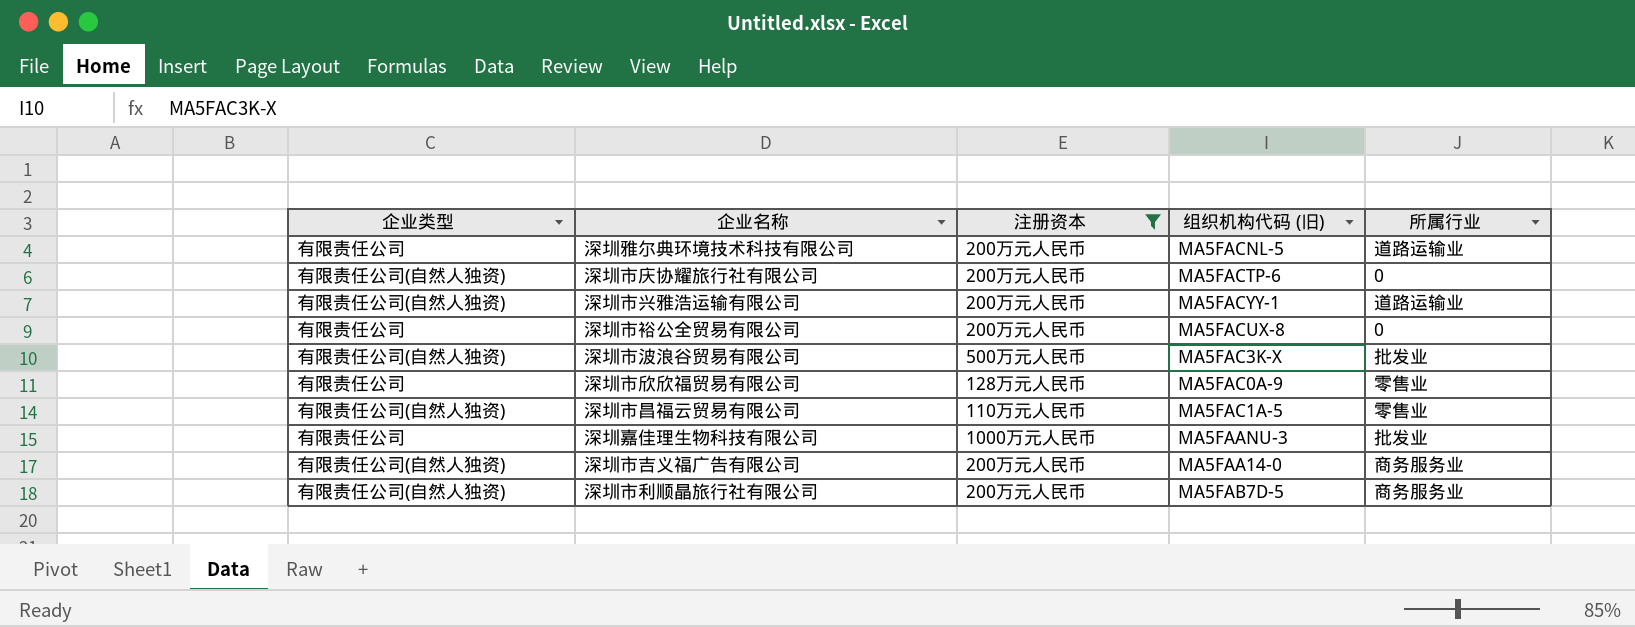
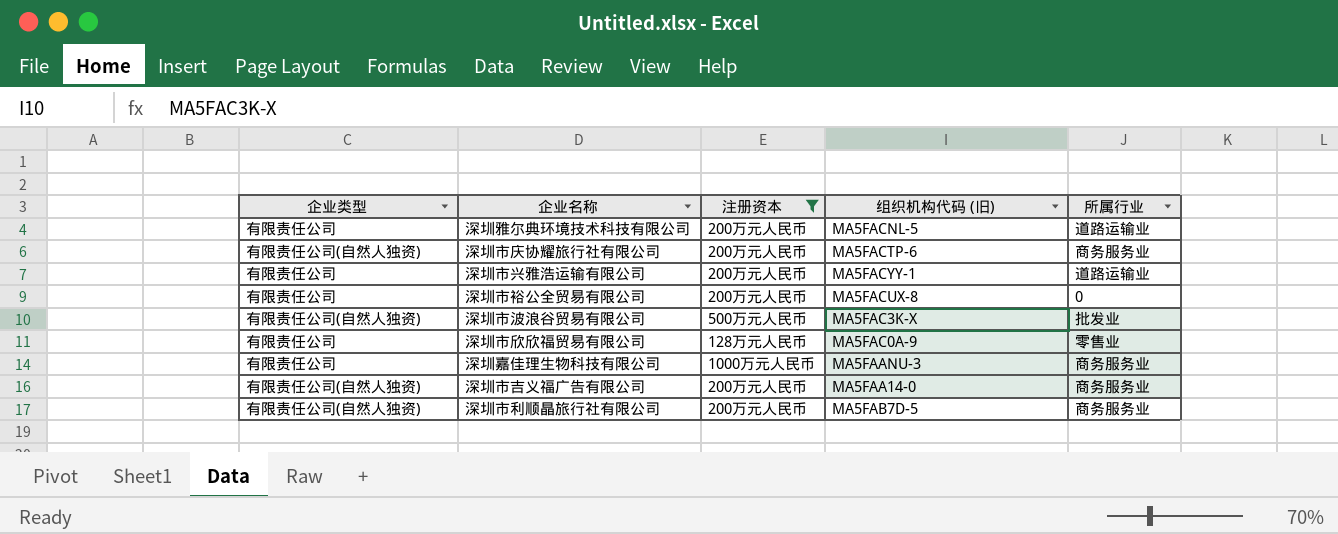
row 深圳市昌福云贸易有限公司: 有限责任公司(自然人独资) | 110万元人民币 | MA5FAC1A-5 | 零售业 -> none
深圳市庆协耀旅行社有限公司 | 所属行业: 0 -> 商务服务业
深圳市兴雅浩运输有限公司 | 企业类型: 有限责任公司(自然人独资) -> 有限责任公司
深圳嘉佳理生物科技有限公司 | 所属行业: 批发业 -> 商务服务业

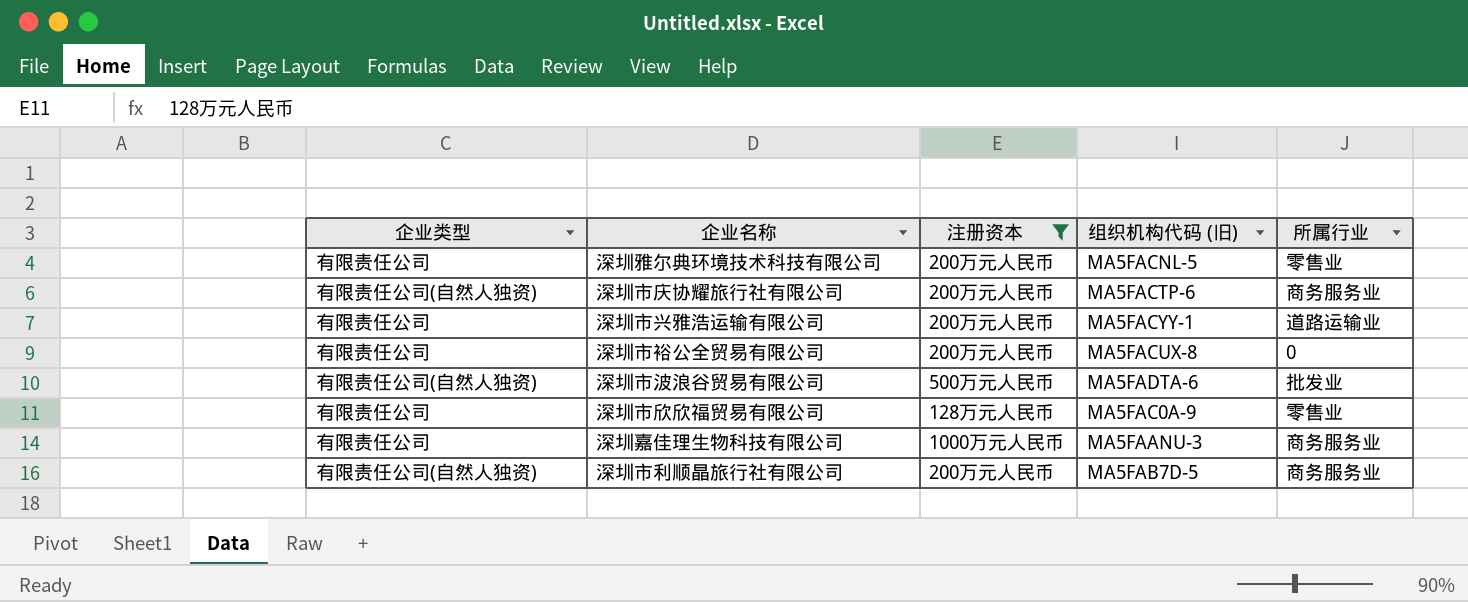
row 深圳市吉义福广告有限公司: 有限责任公司(自然人独资) | 200万元人民币 | MA5FAA14-0 | 商务服务业 -> none
深圳雅尔典环境技术科技有限公司 | 所属行业: 道路运输业 -> 零售业
深圳市波浪谷贸易有限公司 | 组织机构代码 (旧): MA5FAC3K-X -> MA5FADTA-6

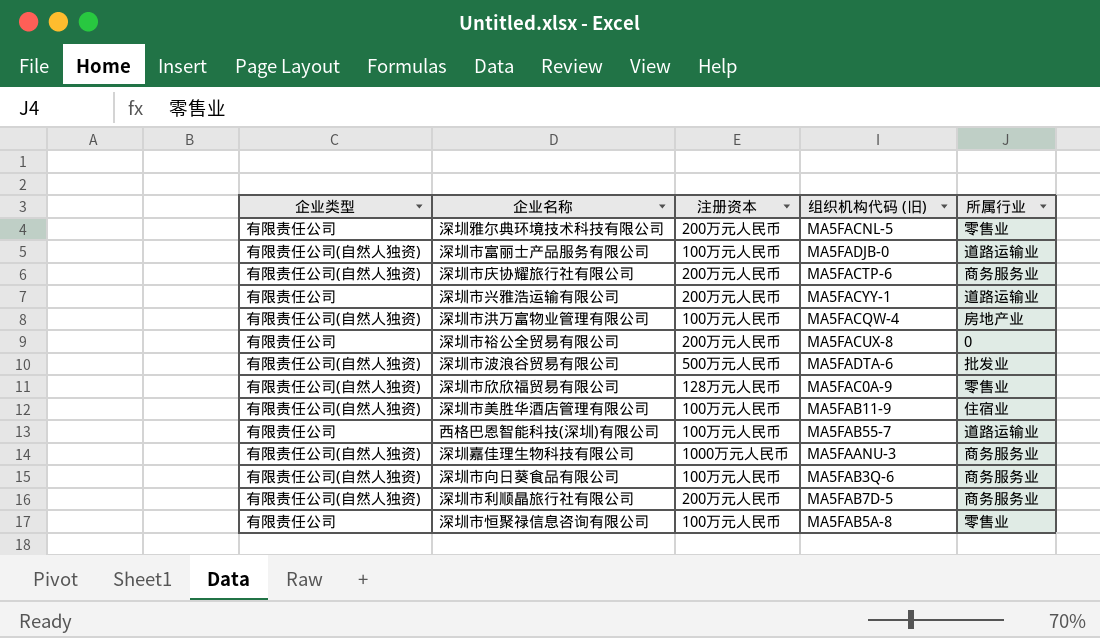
filter: 注册资本 != 100万元人民币 -> none
深圳市欣欣福贸易有限公司 | 企业类型: 有限责任公司 -> 有限责任公司(自然人独资)
深圳嘉佳理生物科技有限公司 | 企业类型: 有限责任公司 -> 有限责任公司(自然人独资)

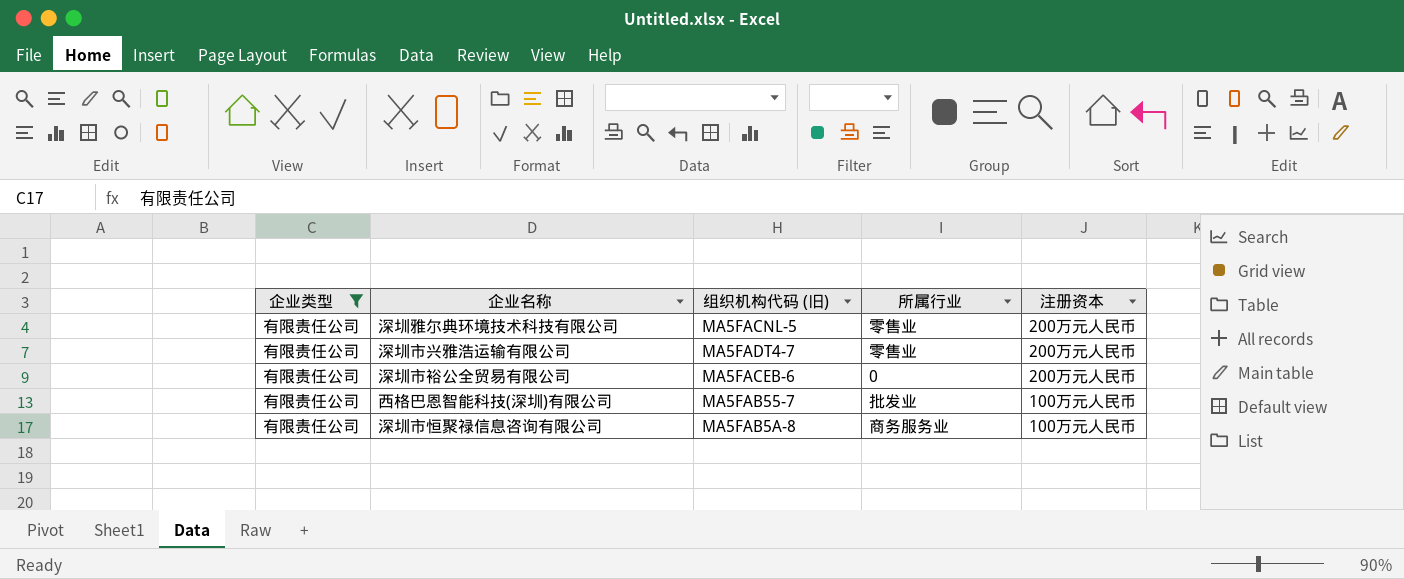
filter: none -> 企业类型 = 有限责任公司
column 注册资本 | position: 3 -> 5
深圳市兴雅浩运输有限公司 | 组织机构代码 (旧): MA5FACYY-1 -> MA5FADT4-7
深圳市兴雅浩运输有限公司 | 所属行业: 道路运输业 -> 零售业
深圳市裕公全贸易有限公司 | 组织机构代码 (旧): MA5FACUX-8 -> MA5FACEB-6
西格巴恩智能科技(深圳)有限公司 | 所属行业: 道路运输业 -> 批发业
深圳市恒聚禄信息咨询有限公司 | 所属行业: 零售业 -> 商务服务业

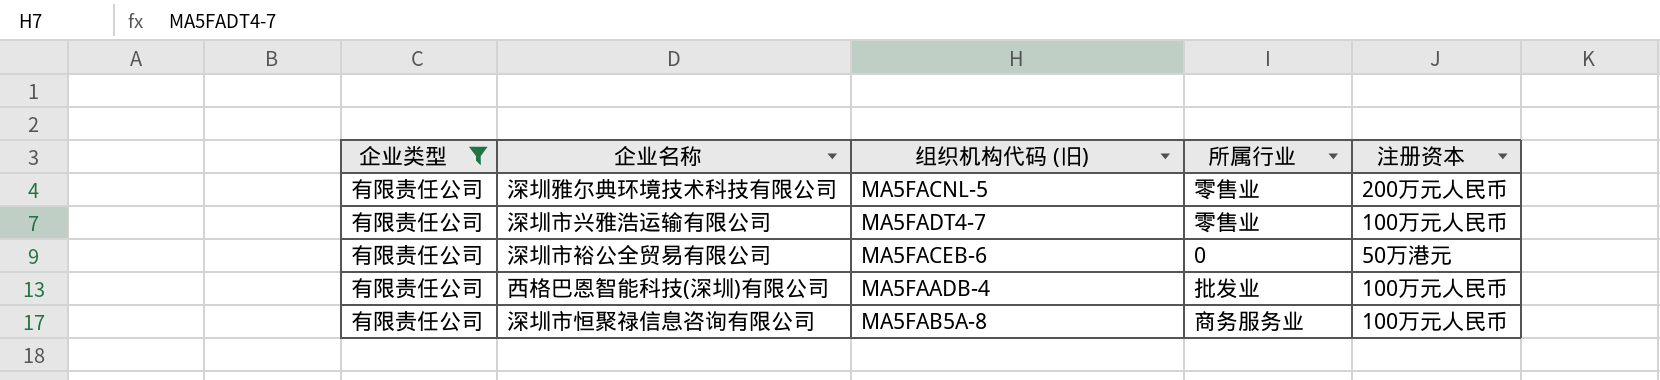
深圳市兴雅浩运输有限公司 | 注册资本: 200万元人民币 -> 100万元人民币
深圳市裕公全贸易有限公司 | 注册资本: 200万元人民币 -> 50万港元
西格巴恩智能科技(深圳)有限公司 | 组织机构代码 (旧): MA5FAB55-7 -> MA5FAADB-4

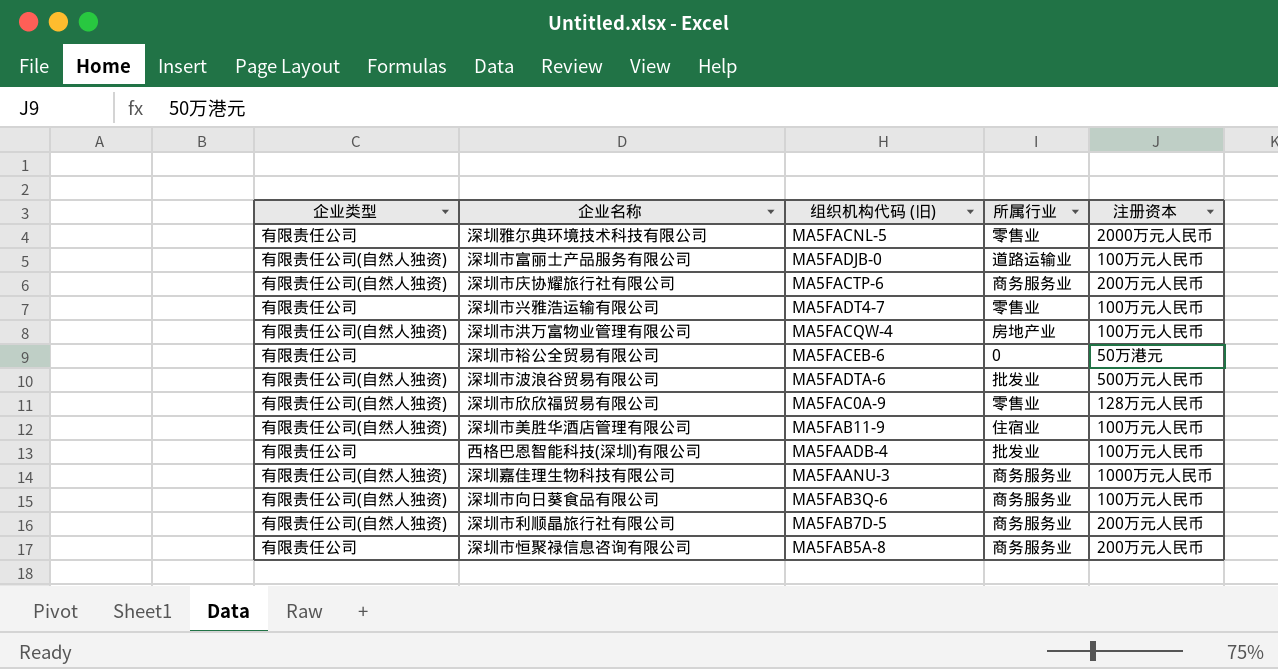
filter: 企业类型 = 有限责任公司 -> none
深圳雅尔典环境技术科技有限公司 | 注册资本: 200万元人民币 -> 2000万元人民币
深圳市恒聚禄信息咨询有限公司 | 注册资本: 100万元人民币 -> 200万元人民币

